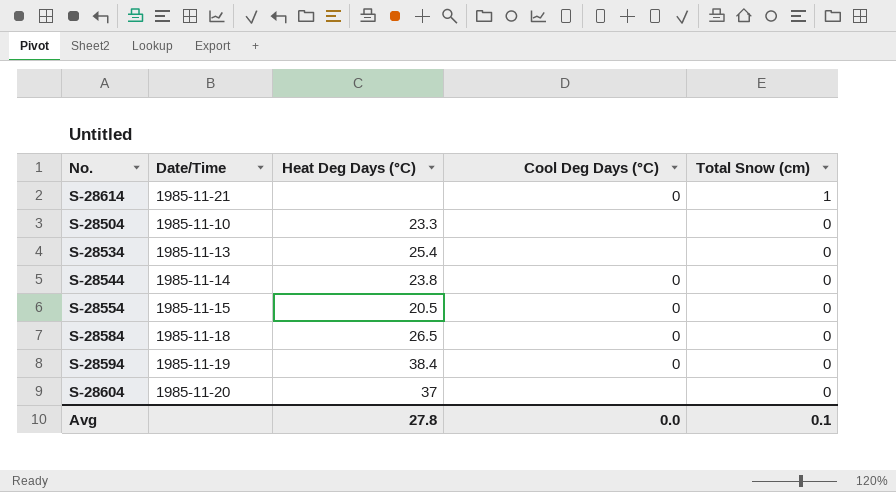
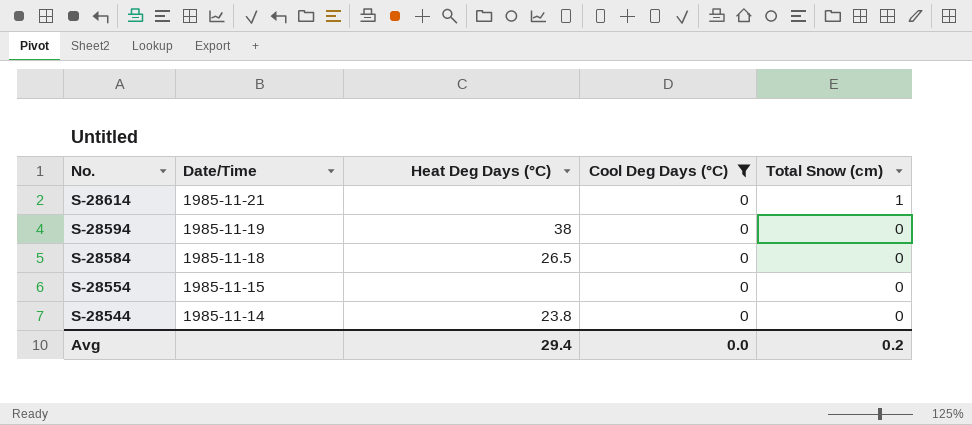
filter: none -> Cool Deg Days (°C) = 0
row order: Total Snow (cm) descending -> No. descending
S-28594 | Heat Deg Days (°C): 38.4 -> 38
S-28554 | Heat Deg Days (°C): 20.5 -> none
Avg | Heat Deg Days (°C): 27.8 -> 29.4
Avg | Total Snow (cm): 0.1 -> 0.2

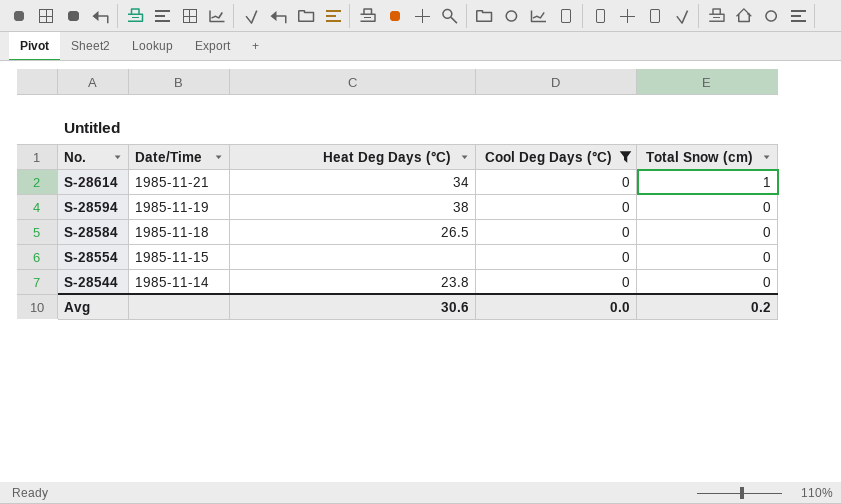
S-28614 | Heat Deg Days (°C): none -> 34
Avg | Heat Deg Days (°C): 29.4 -> 30.6

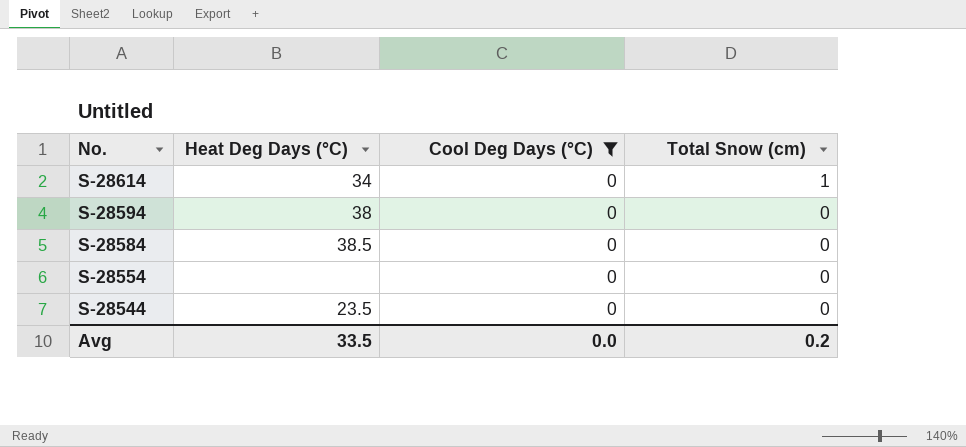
column Date/Time | position: 2 -> none
S-28584 | Heat Deg Days (°C): 26.5 -> 38.5
S-28544 | Heat Deg Days (°C): 23.8 -> 23.5
Avg | Heat Deg Days (°C): 30.6 -> 33.5

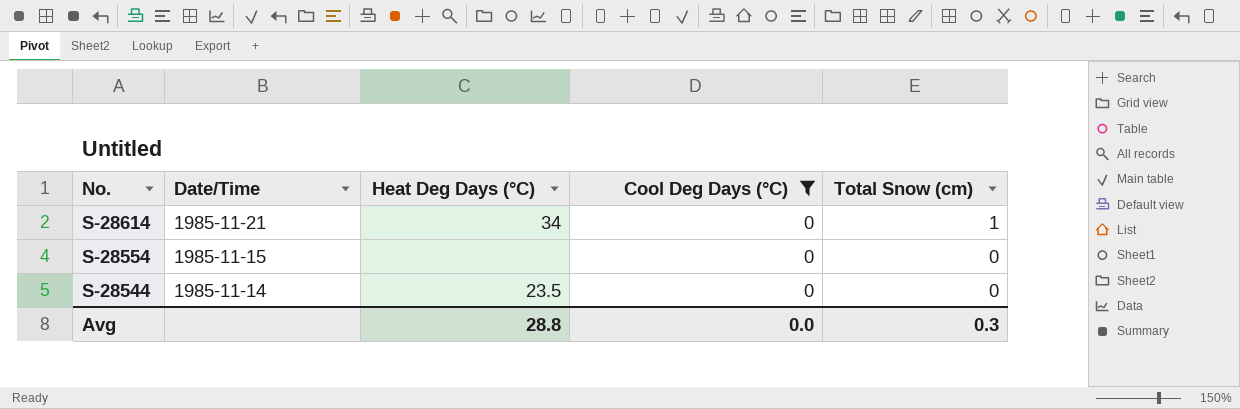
column Date/Time | position: none -> 2
row S-28594: 38 | 0 | 0 -> none
row S-28584: 38.5 | 0 | 0 -> none
Avg | Heat Deg Days (°C): 33.5 -> 28.8
Avg | Total Snow (cm): 0.2 -> 0.3

